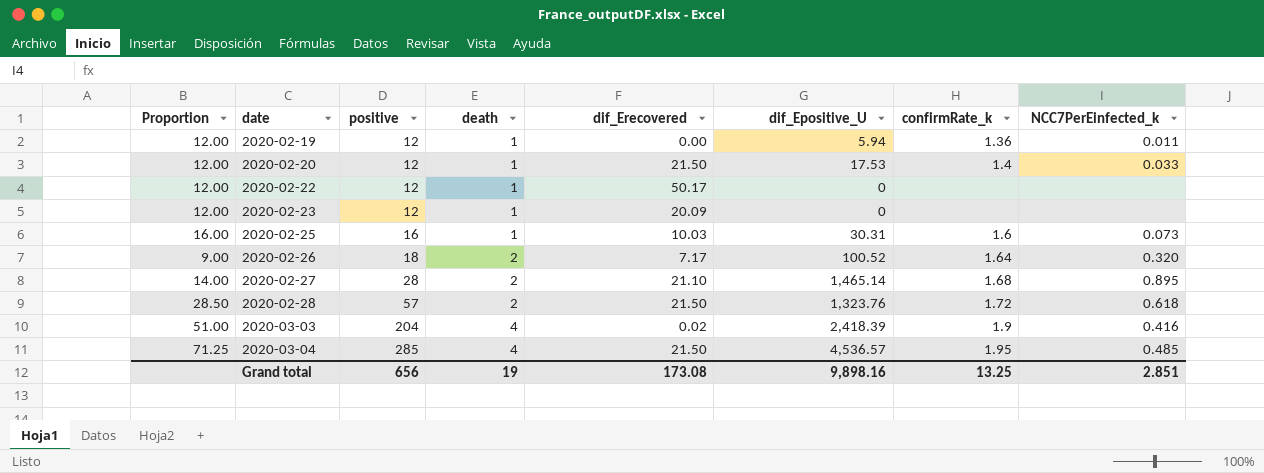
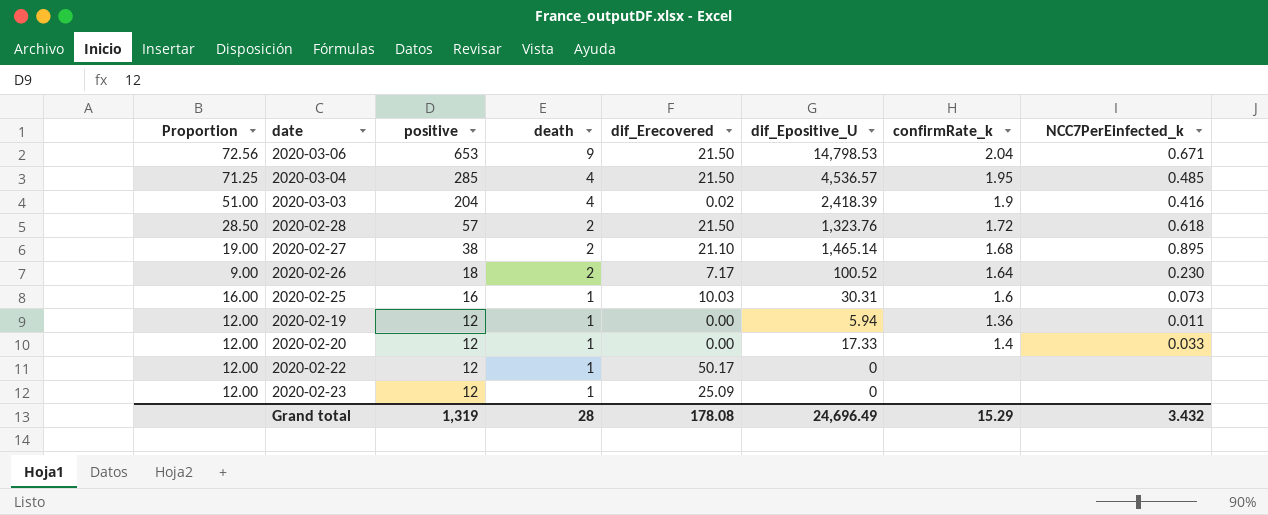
row order: date ascending -> positive descending
row 2020-03-06: none -> 72.56 | 653 | 9 | 21.50 | 14,798.53 | 2.04 | 0.671
2020-02-27 | Proportion: 14.00 -> 19.00
2020-02-27 | positive: 28 -> 38
2020-02-26 | NCC7PerEinfected_k: 0.320 -> 0.230
2020-02-20 | dif_Erecovered: 21.50 -> 0.00
2020-02-20 | dif_Epositive_U: 17.53 -> 17.33
2020-02-23 | dif_Erecovered: 20.09 -> 25.09
Grand total | positive: 656 -> 1,319
Grand total | death: 19 -> 28
Grand total | dif_Erecovered: 173.08 -> 178.08
Grand total | dif_Epositive_U: 9,898.16 -> 24,696.49
Grand total | confirmRate_k: 13.25 -> 15.29
Grand total | NCC7PerEinfected_k: 2.851 -> 3.432

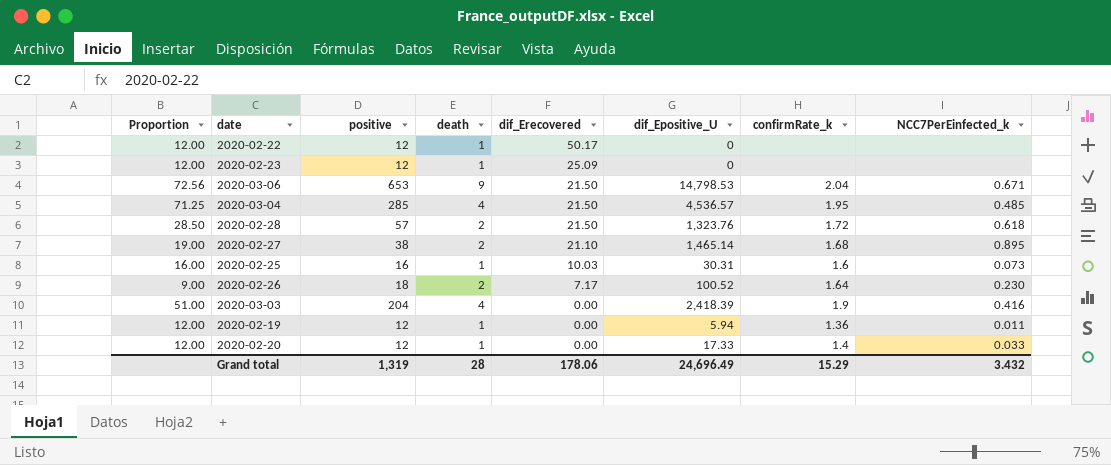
row order: positive descending -> dif_Erecovered descending
2020-03-03 | dif_Erecovered: 0.02 -> 0.00
Grand total | dif_Erecovered: 178.08 -> 178.06

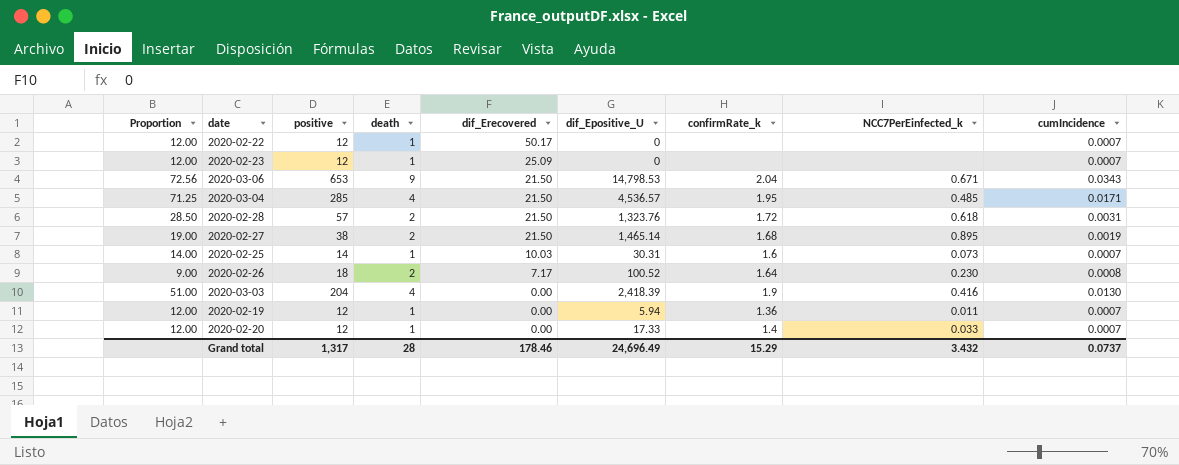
column cumIncidence | position: none -> 9
2020-02-27 | dif_Erecovered: 21.10 -> 21.50
2020-02-25 | Proportion: 16.00 -> 14.00
2020-02-25 | positive: 16 -> 14
Grand total | positive: 1,319 -> 1,317
Grand total | dif_Erecovered: 178.06 -> 178.46

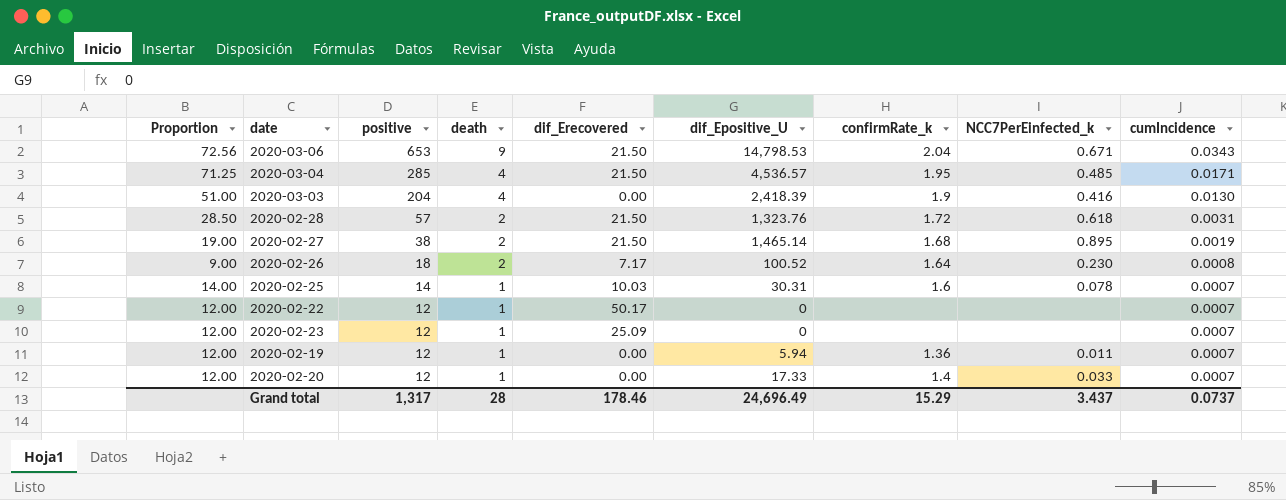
row order: dif_Erecovered descending -> positive descending
2020-02-25 | NCC7PerEinfected_k: 0.073 -> 0.078
Grand total | NCC7PerEinfected_k: 3.432 -> 3.437

